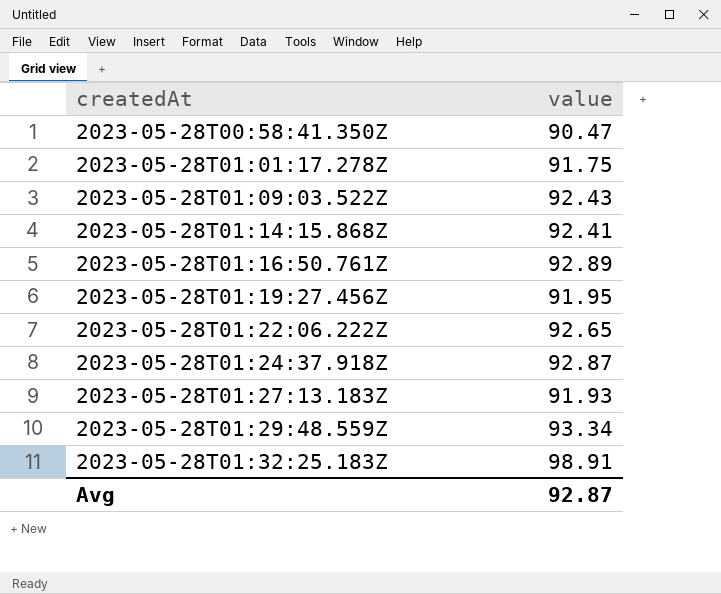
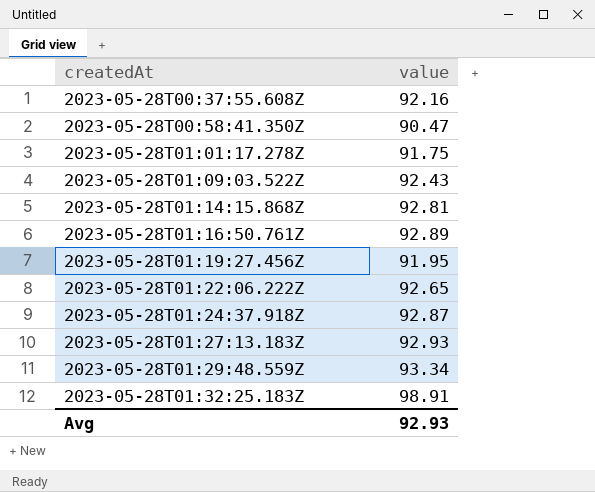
row 2023-05-28T00:37:55.608Z: none -> 92.16
2023-05-28T01:14:15.868Z | value: 92.41 -> 92.81
2023-05-28T01:27:13.183Z | value: 91.93 -> 92.93
Avg | value: 92.87 -> 92.93

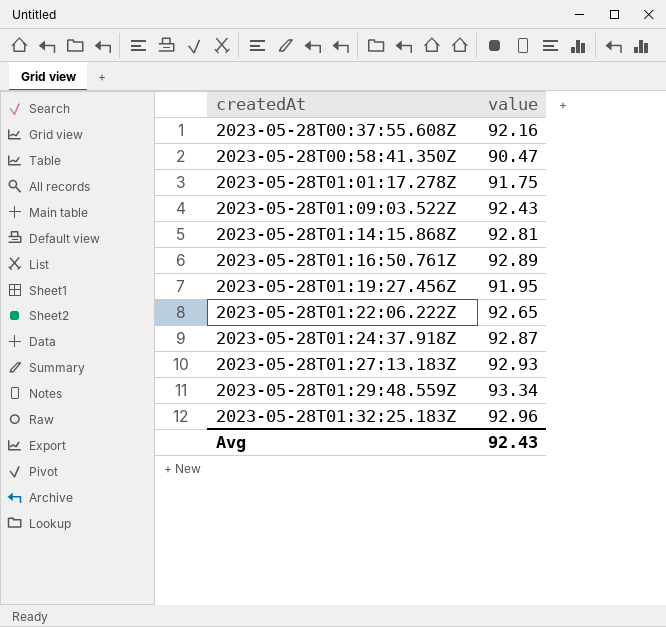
2023-05-28T01:32:25.183Z | value: 98.91 -> 92.96
Avg | value: 92.93 -> 92.43

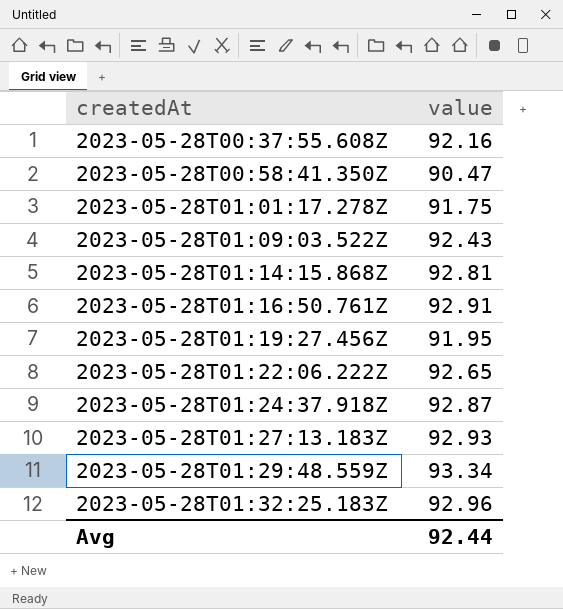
2023-05-28T01:16:50.761Z | value: 92.89 -> 92.91
Avg | value: 92.43 -> 92.44

